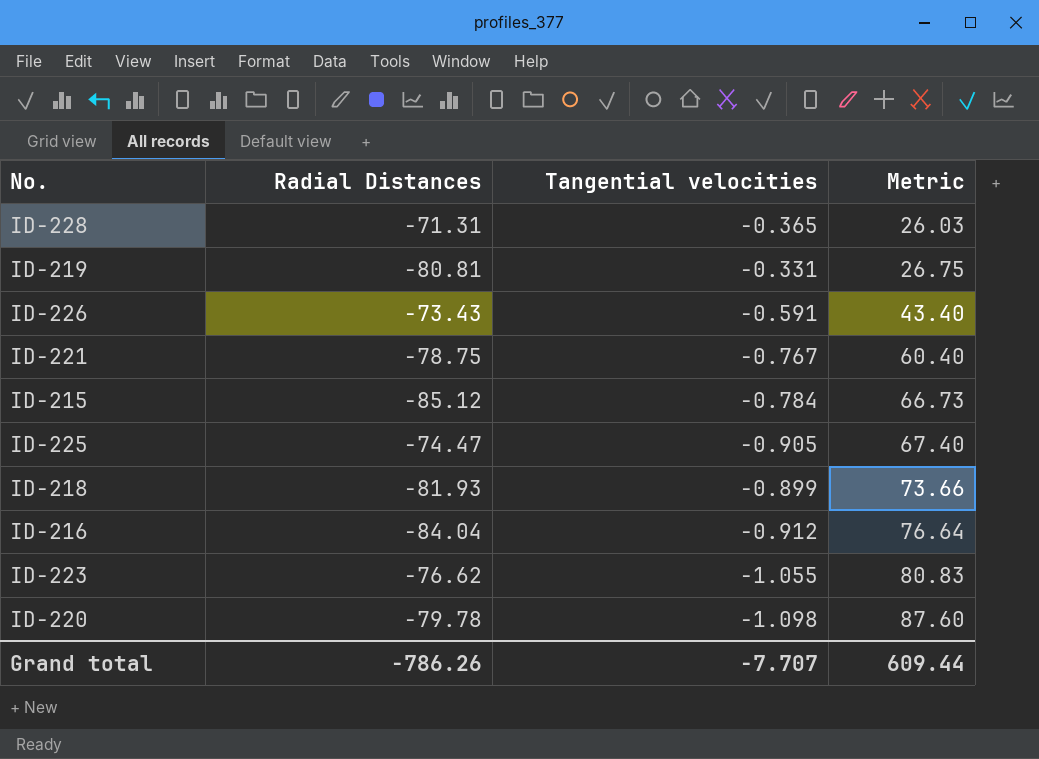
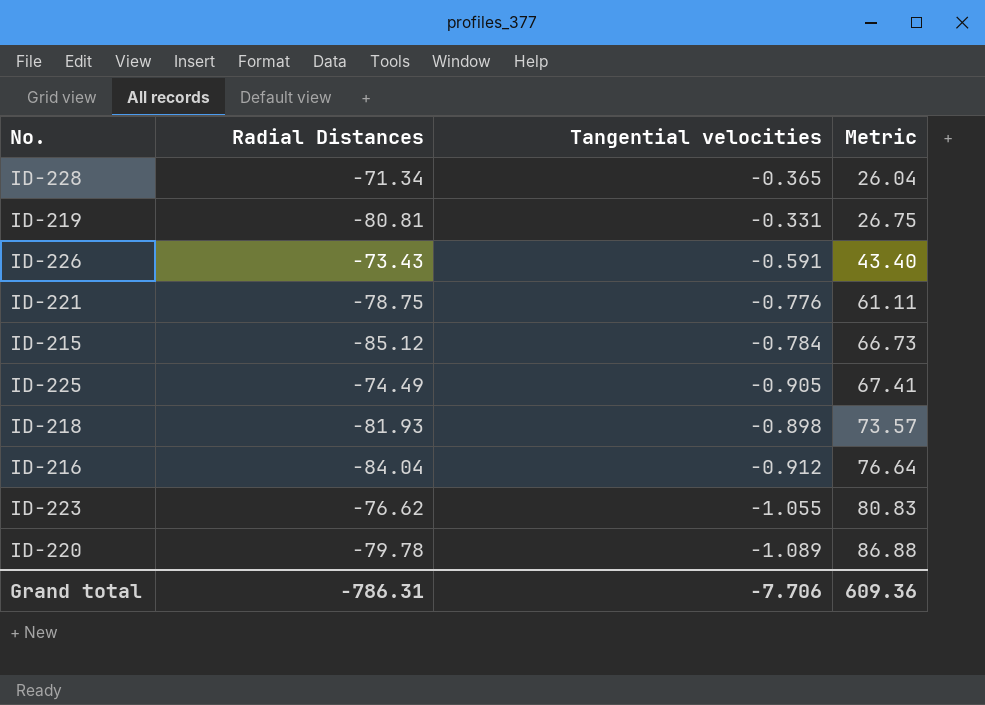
ID-228 | Radial Distances: -71.31 -> -71.34
ID-228 | Metric: 26.03 -> 26.04
ID-221 | Tangential velocities: -0.767 -> -0.776
ID-221 | Metric: 60.40 -> 61.11
ID-225 | Radial Distances: -74.47 -> -74.49
ID-225 | Metric: 67.40 -> 67.41
ID-218 | Tangential velocities: -0.899 -> -0.898
ID-218 | Metric: 73.66 -> 73.57
ID-220 | Tangential velocities: -1.098 -> -1.089
ID-220 | Metric: 87.60 -> 86.88
Grand total | Radial Distances: -786.26 -> -786.31
Grand total | Tangential velocities: -7.707 -> -7.706
Grand total | Metric: 609.44 -> 609.36

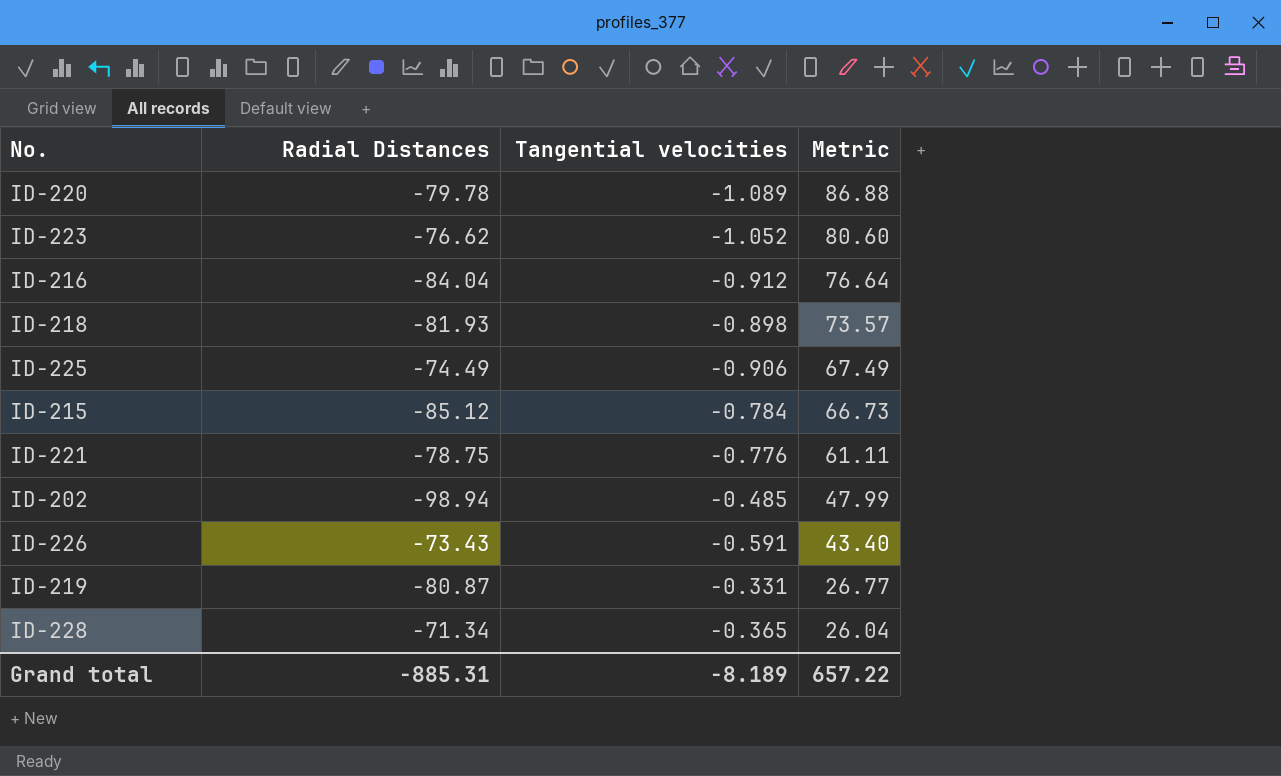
row order: Metric ascending -> Metric descending
ID-223 | Tangential velocities: -1.055 -> -1.052
ID-223 | Metric: 80.83 -> 80.60
ID-225 | Tangential velocities: -0.905 -> -0.906
ID-225 | Metric: 67.41 -> 67.49
row ID-202: none -> -98.94 | -0.485 | 47.99
ID-219 | Radial Distances: -80.81 -> -80.87
ID-219 | Metric: 26.75 -> 26.77
Grand total | Radial Distances: -786.31 -> -885.31
Grand total | Tangential velocities: -7.706 -> -8.189
Grand total | Metric: 609.36 -> 657.22

